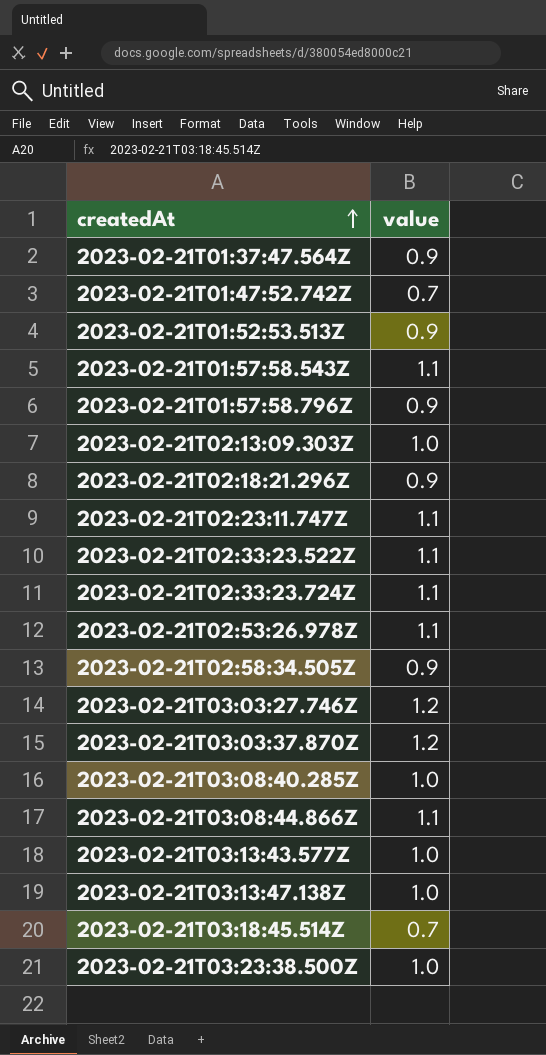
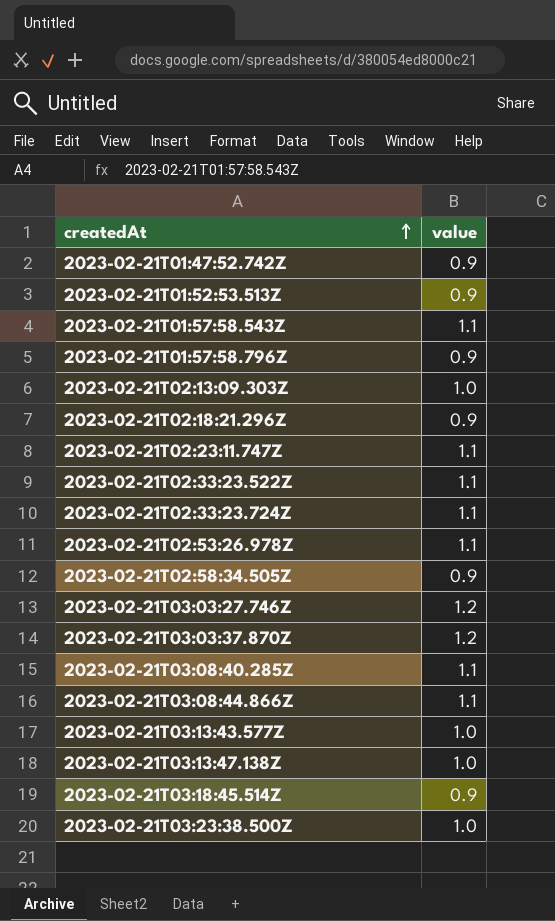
row 2023-02-21T01:37:47.564Z: 0.9 -> none
2023-02-21T01:47:52.742Z | value: 0.7 -> 0.9
2023-02-21T03:08:40.285Z | value: 1.0 -> 1.1
2023-02-21T03:18:45.514Z | value: 0.7 -> 0.9

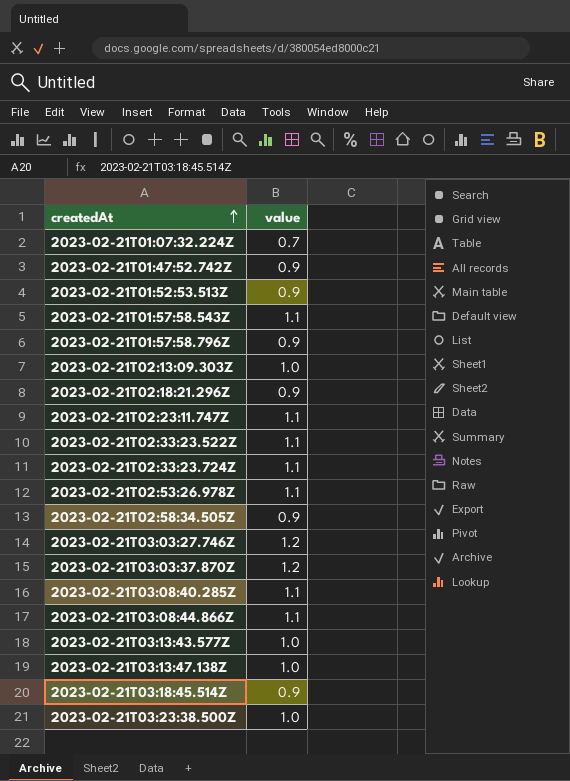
row 2023-02-21T01:07:32.224Z: none -> 0.7

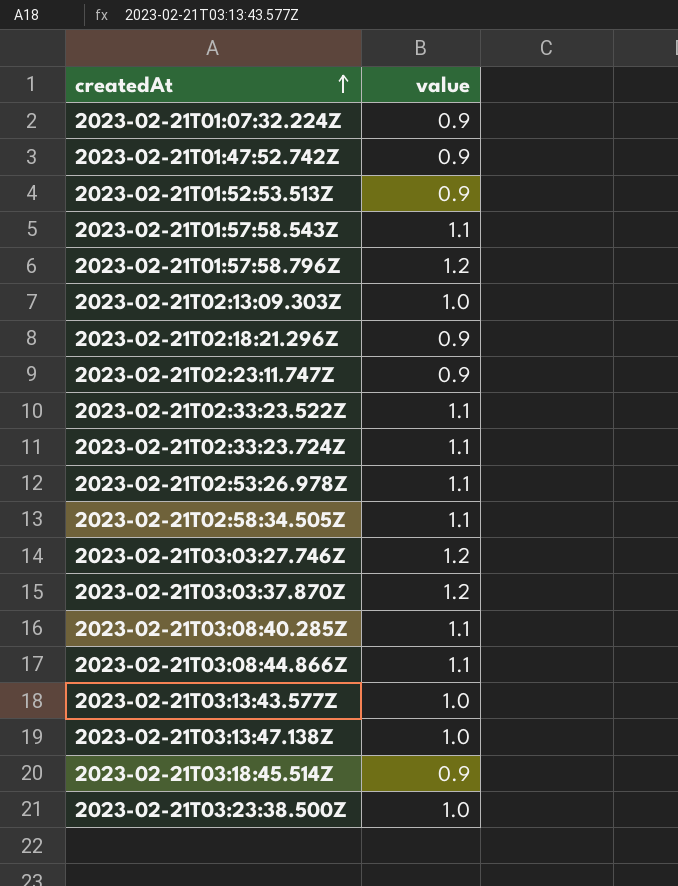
2023-02-21T01:07:32.224Z | value: 0.7 -> 0.9
2023-02-21T01:57:58.796Z | value: 0.9 -> 1.2
2023-02-21T02:23:11.747Z | value: 1.1 -> 0.9
2023-02-21T02:58:34.505Z | value: 0.9 -> 1.1

